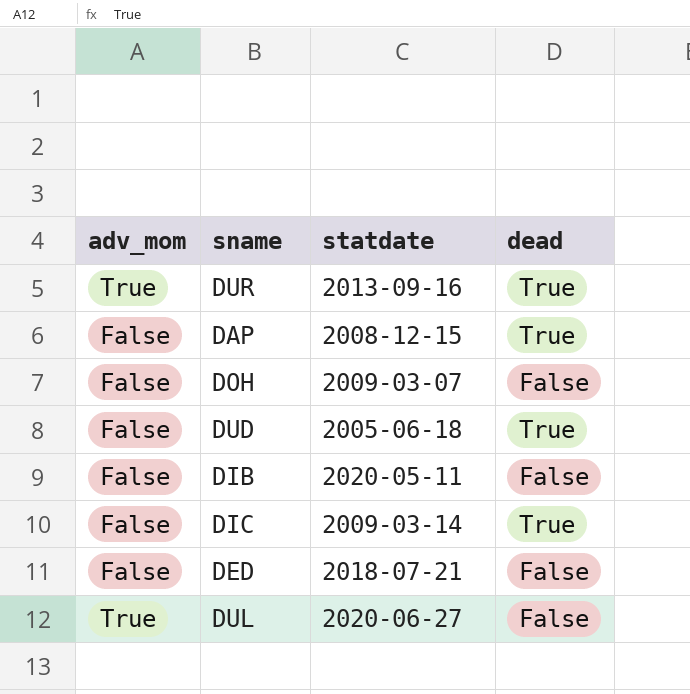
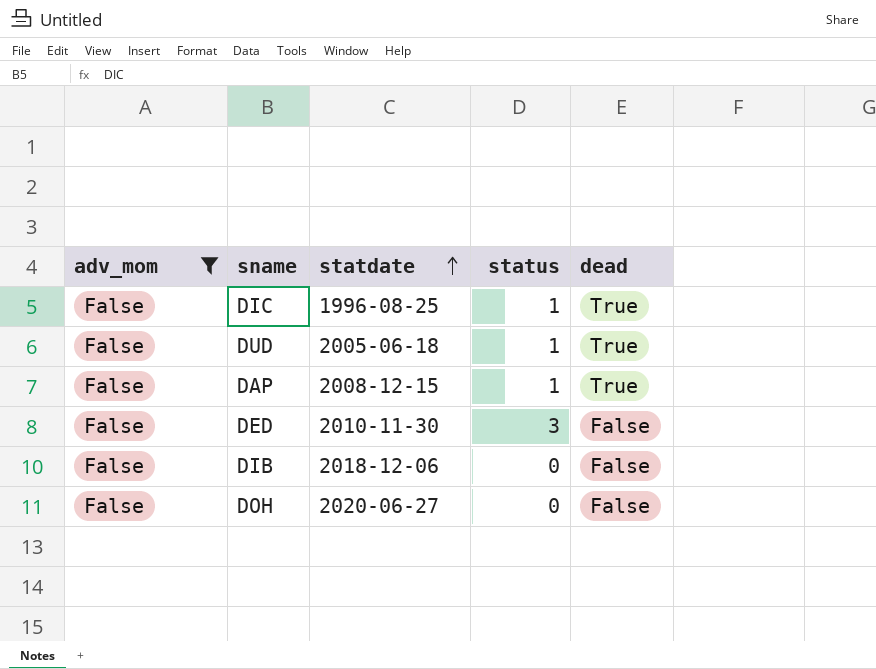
filter: none -> adv_mom = False
row order: none -> statdate ascending
column status | position: none -> 4
DIC | statdate: 2009-03-14 -> 1996-08-25
DED | statdate: 2018-07-21 -> 2010-11-30
DIB | statdate: 2020-05-11 -> 2018-12-06
DOH | statdate: 2009-03-07 -> 2020-06-27

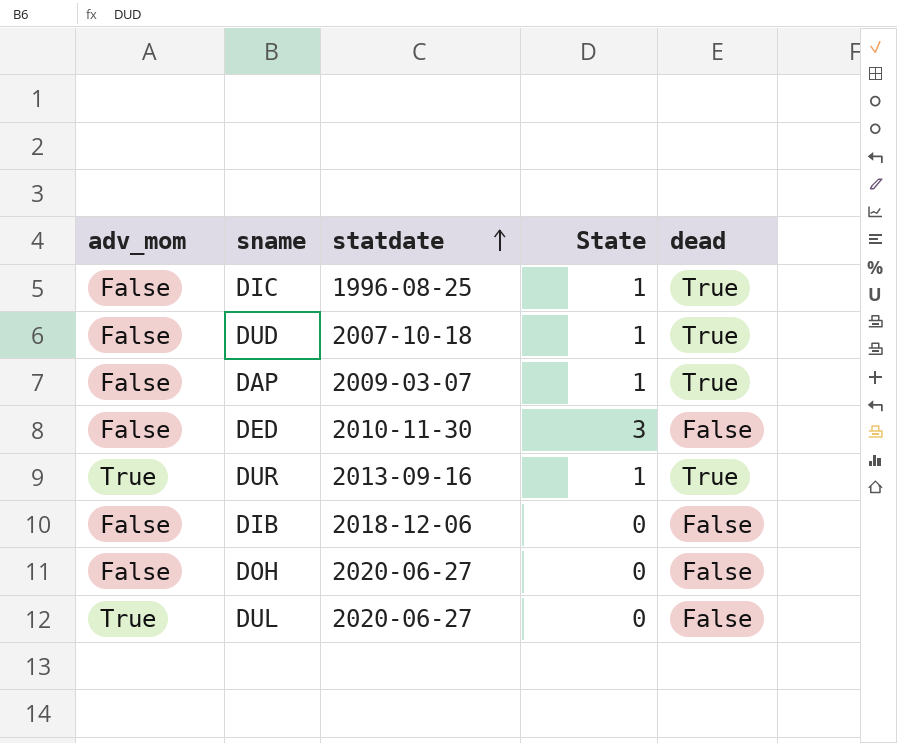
filter: adv_mom = False -> none
column name: status -> State
DUD | statdate: 2005-06-18 -> 2007-10-18
DAP | statdate: 2008-12-15 -> 2009-03-07

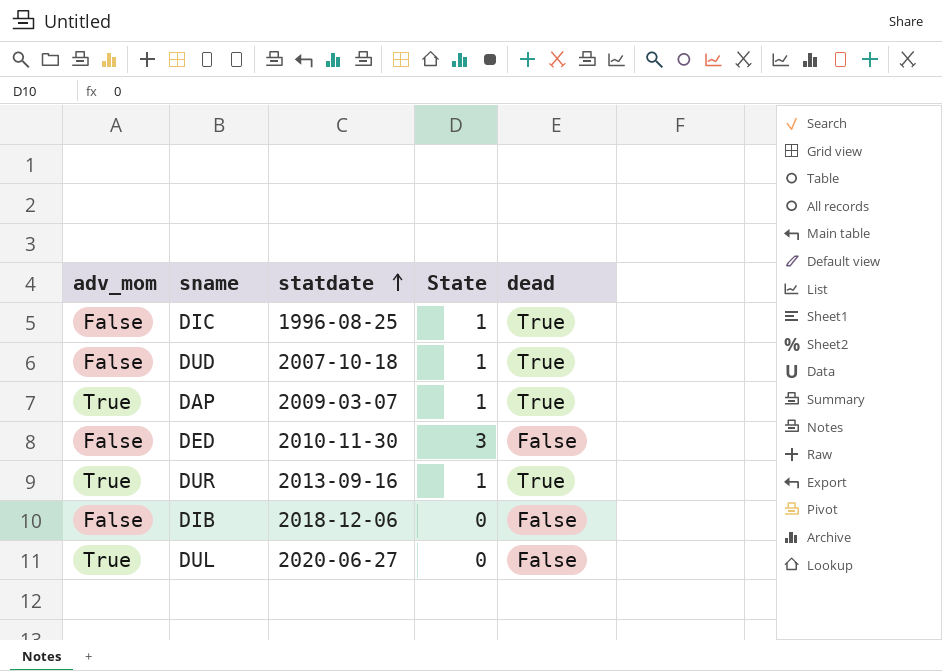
row DOH: False | 2020-06-27 | 0 | False -> none
DAP | adv_mom: False -> True

